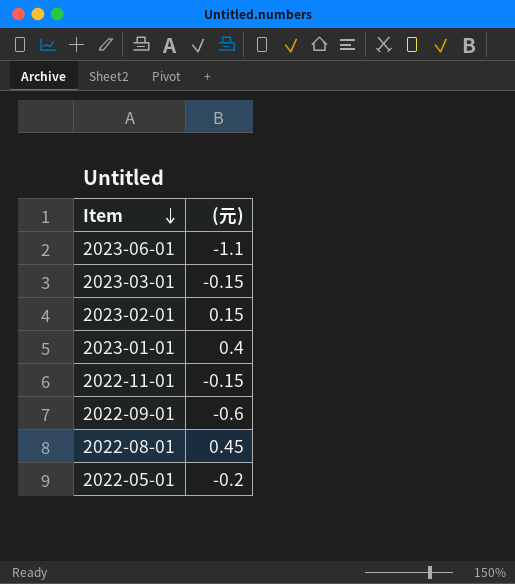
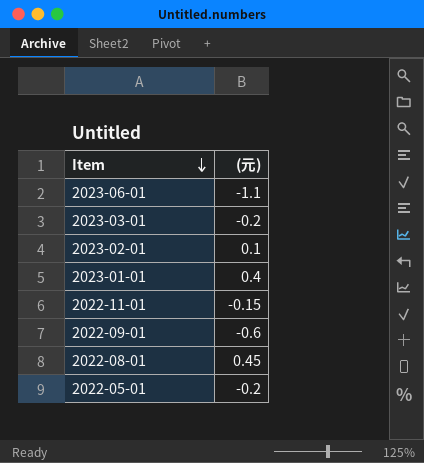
2023-03-01 | (元): -0.15 -> -0.2
2023-02-01 | (元): 0.15 -> 0.1

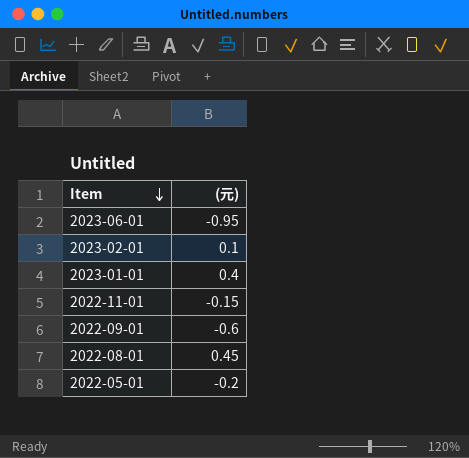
row 2023-03-01: -0.2 -> none
2023-06-01 | (元): -1.1 -> -0.95

